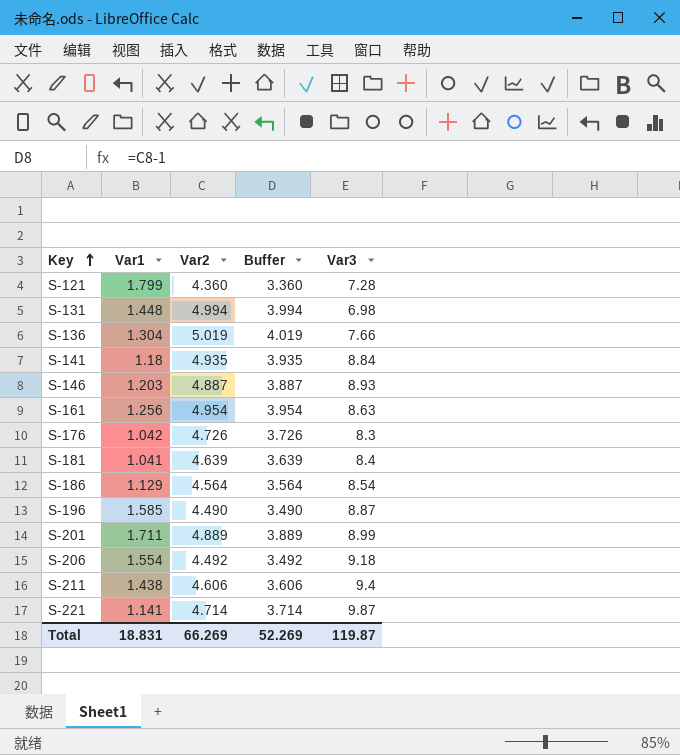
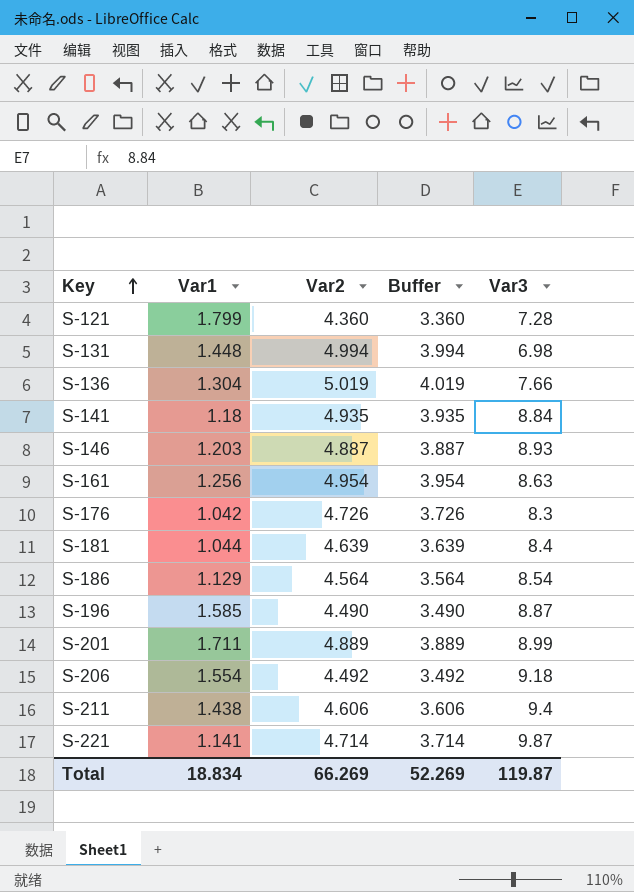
S-181 | Var1: 1.041 -> 1.044
Total | Var1: 18.831 -> 18.834

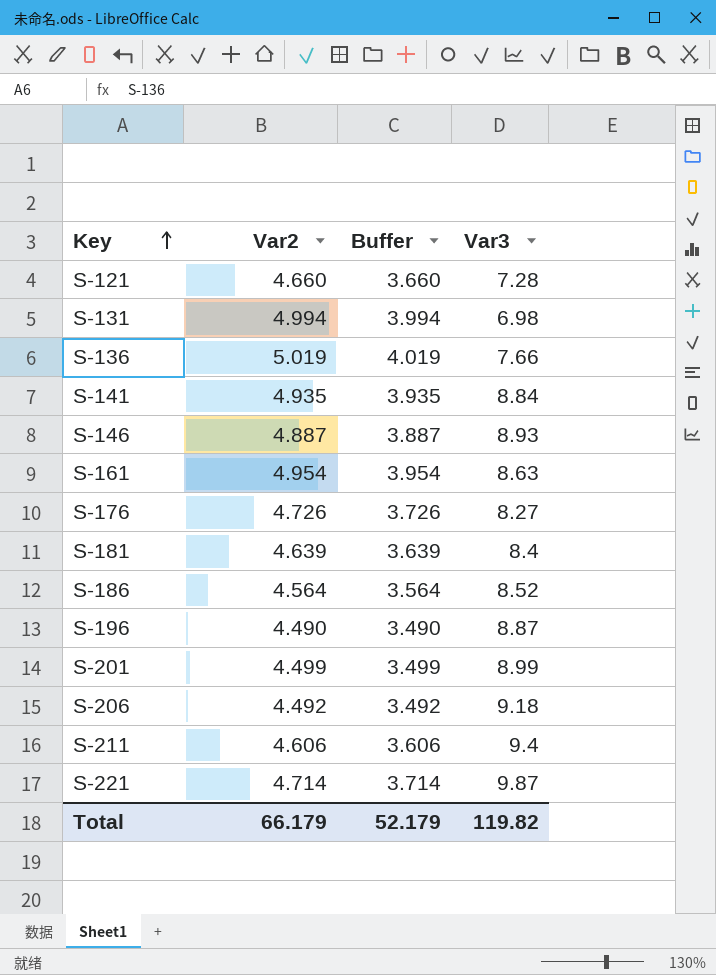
column Var1 | position: 2 -> none
S-121 | Var2: 4.360 -> 4.660
S-121 | Buffer: 3.360 -> 3.660
S-176 | Var3: 8.3 -> 8.27
S-186 | Var3: 8.54 -> 8.52
S-201 | Var2: 4.889 -> 4.499
S-201 | Buffer: 3.889 -> 3.499
Total | Var2: 66.269 -> 66.179
Total | Buffer: 52.269 -> 52.179
Total | Var3: 119.87 -> 119.82

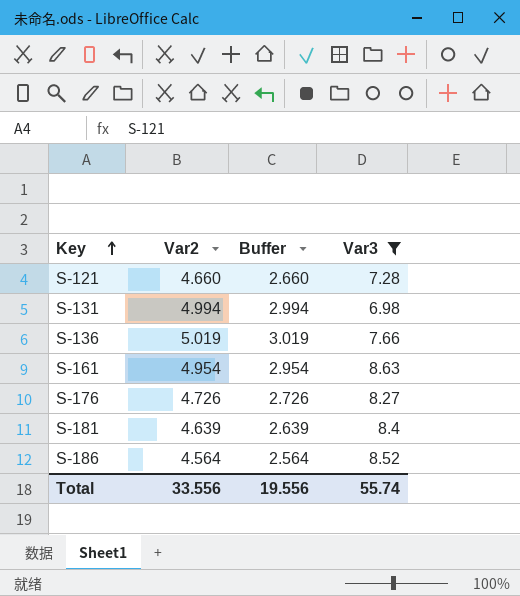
filter: none -> Var3 <= 8.63
column Buffer | formula: [Var2] - 1 -> [Var2] - 2
Total | Var2: 66.179 -> 33.556
Total | Buffer: 52.179 -> 19.556
Total | Var3: 119.82 -> 55.74

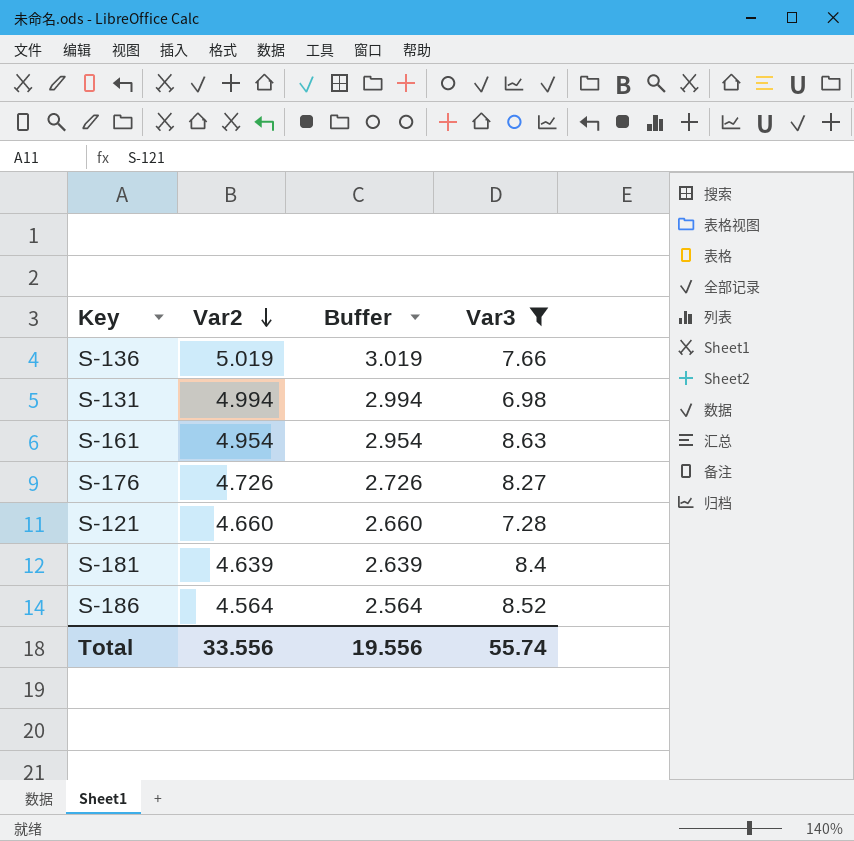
row order: Key ascending -> Var2 descending

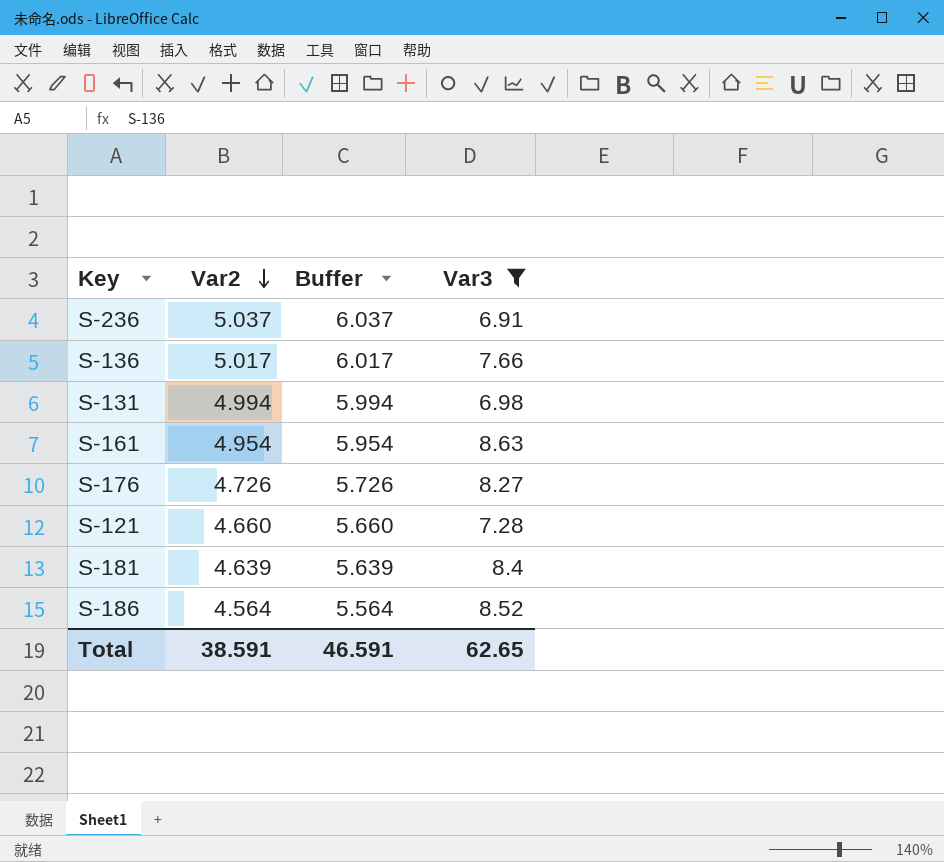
column Buffer | formula: [Var2] - 2 -> [Var2] + 1
row S-236: none -> 5.037 | 6.037 | 6.91
S-136 | Var2: 5.019 -> 5.017
Total | Var2: 33.556 -> 38.591
Total | Buffer: 19.556 -> 46.591
Total | Var3: 55.74 -> 62.65

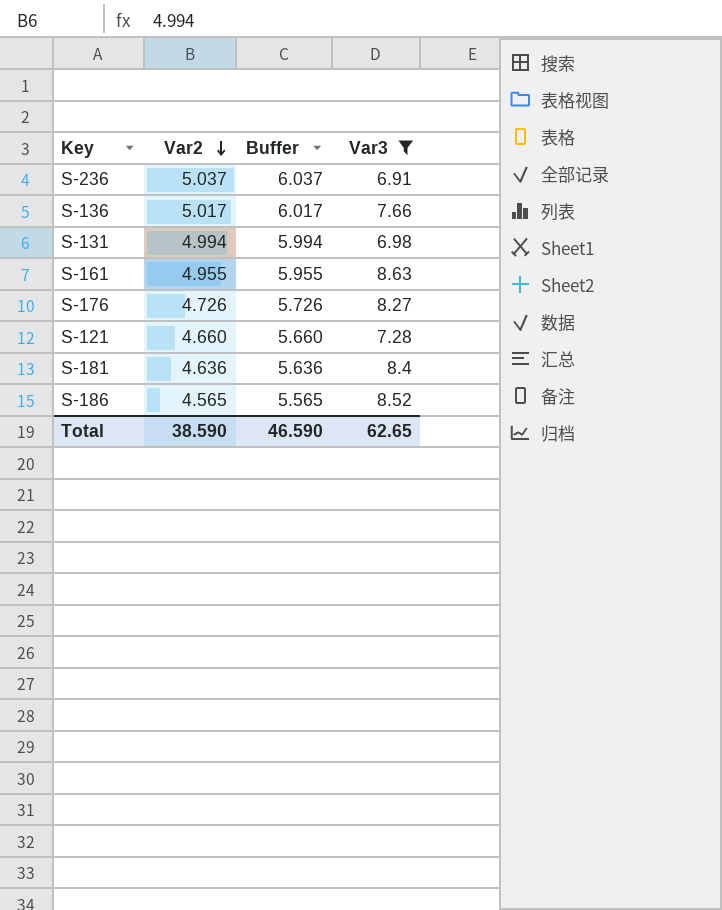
S-161 | Var2: 4.954 -> 4.955
S-161 | Buffer: 5.954 -> 5.955
S-181 | Var2: 4.639 -> 4.636
S-181 | Buffer: 5.639 -> 5.636
S-186 | Var2: 4.564 -> 4.565
S-186 | Buffer: 5.564 -> 5.565
Total | Var2: 38.591 -> 38.590
Total | Buffer: 46.591 -> 46.590

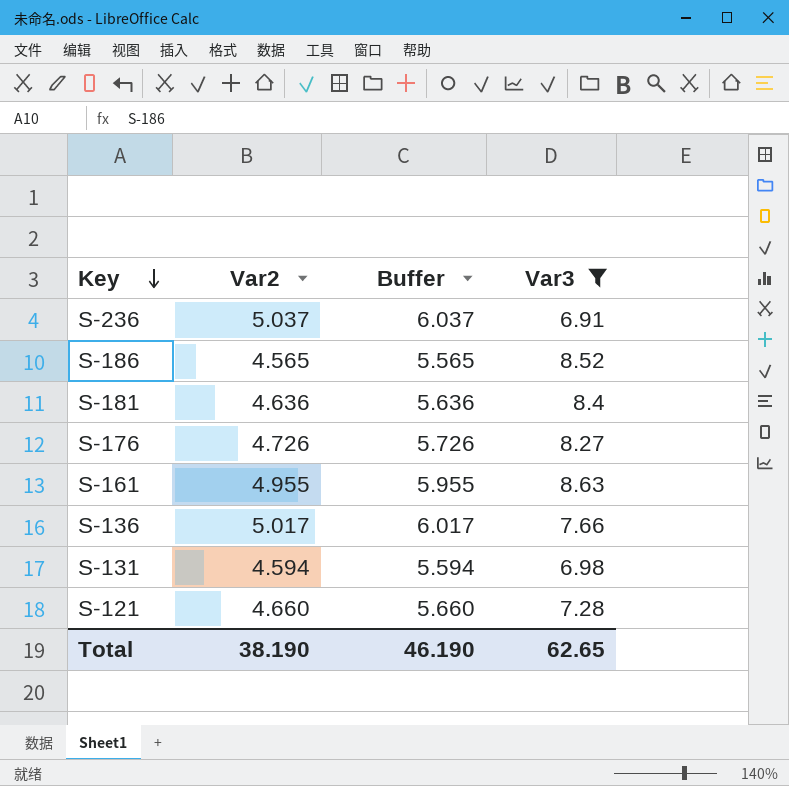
row order: Var2 descending -> Key descending
S-131 | Var2: 4.994 -> 4.594
S-131 | Buffer: 5.994 -> 5.594
Total | Var2: 38.590 -> 38.190
Total | Buffer: 46.590 -> 46.190

